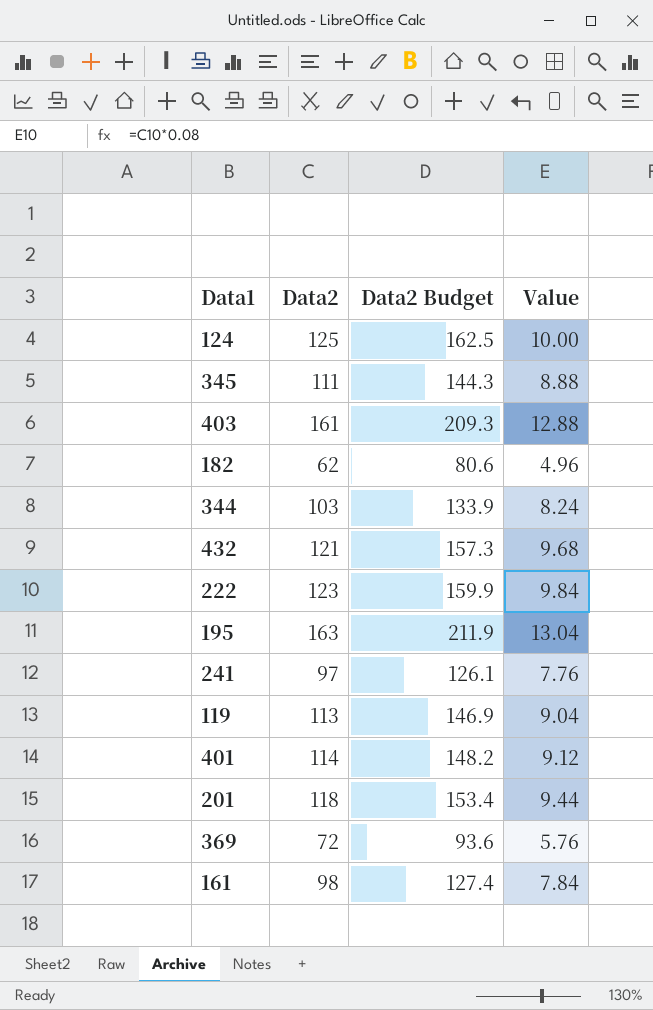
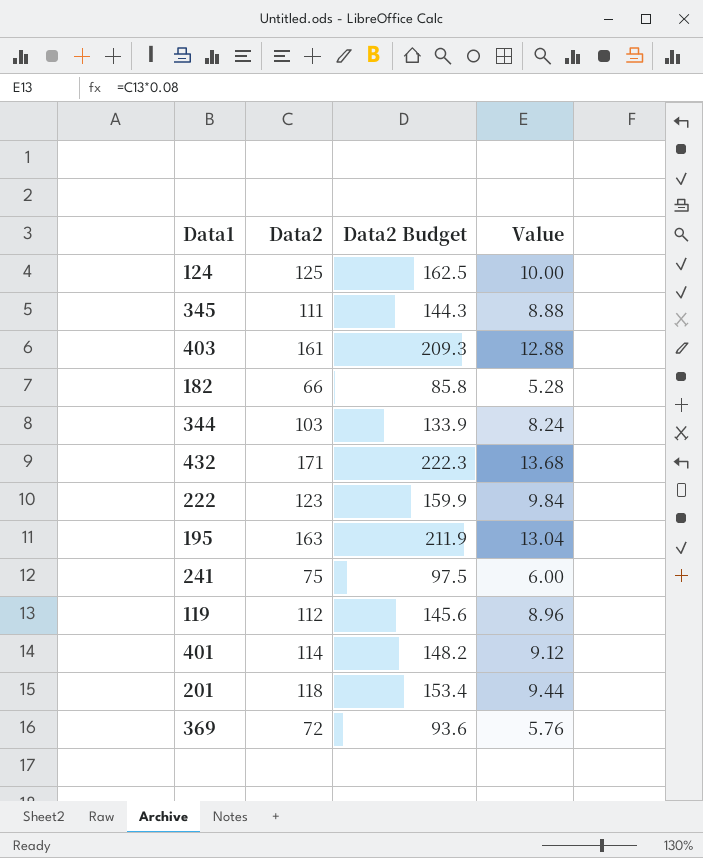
row 161: 98 | 127.4 | 7.84 -> none
182 | Data2: 62 -> 66
182 | Data2 Budget: 80.6 -> 85.8
182 | Value: 4.96 -> 5.28
432 | Data2: 121 -> 171
432 | Data2 Budget: 157.3 -> 222.3
432 | Value: 9.68 -> 13.68
241 | Data2: 97 -> 75
241 | Data2 Budget: 126.1 -> 97.5
241 | Value: 7.76 -> 6.00
119 | Data2: 113 -> 112
119 | Data2 Budget: 146.9 -> 145.6
119 | Value: 9.04 -> 8.96

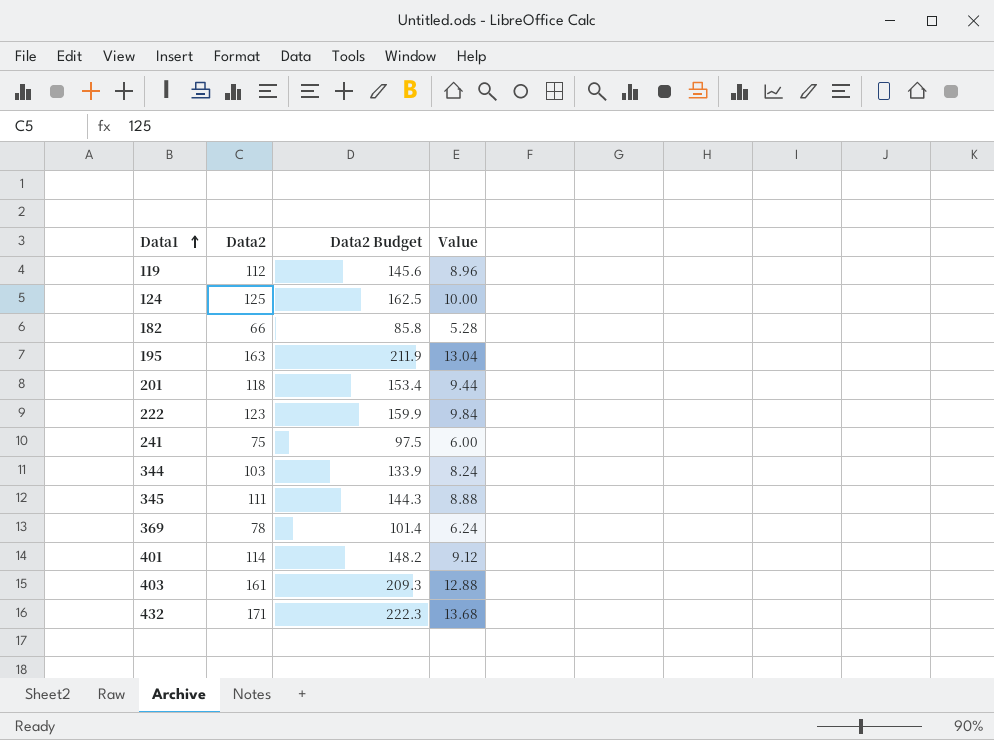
row order: none -> Data1 ascending
369 | Data2: 72 -> 78
369 | Data2 Budget: 93.6 -> 101.4
369 | Value: 5.76 -> 6.24

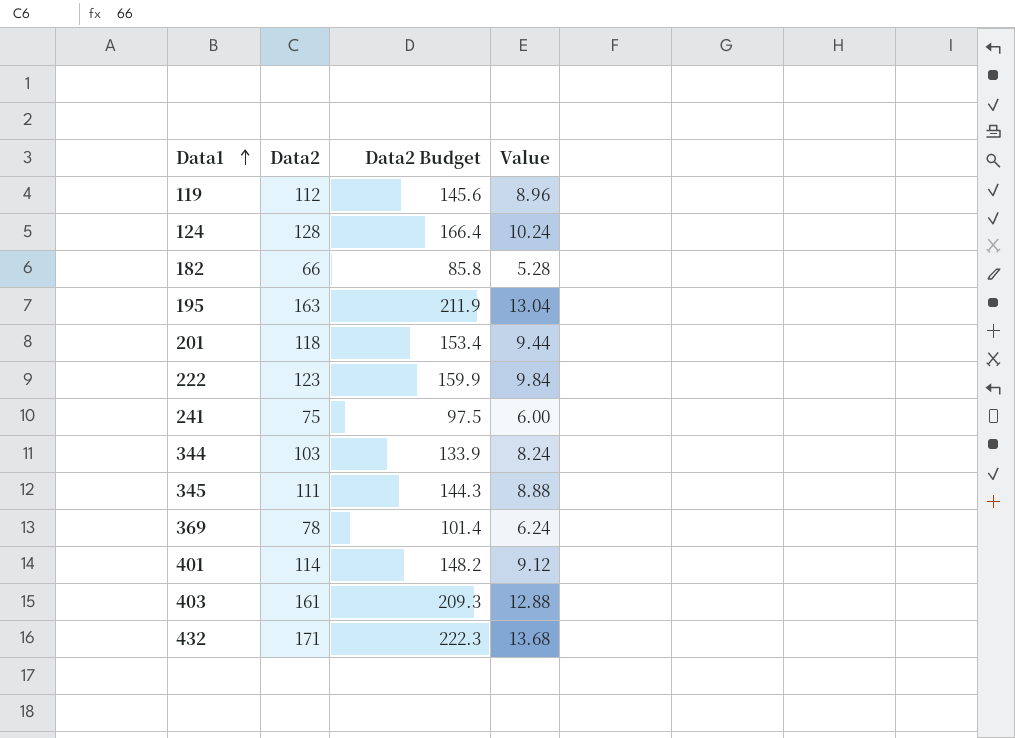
124 | Data2: 125 -> 128
124 | Data2 Budget: 162.5 -> 166.4
124 | Value: 10.00 -> 10.24

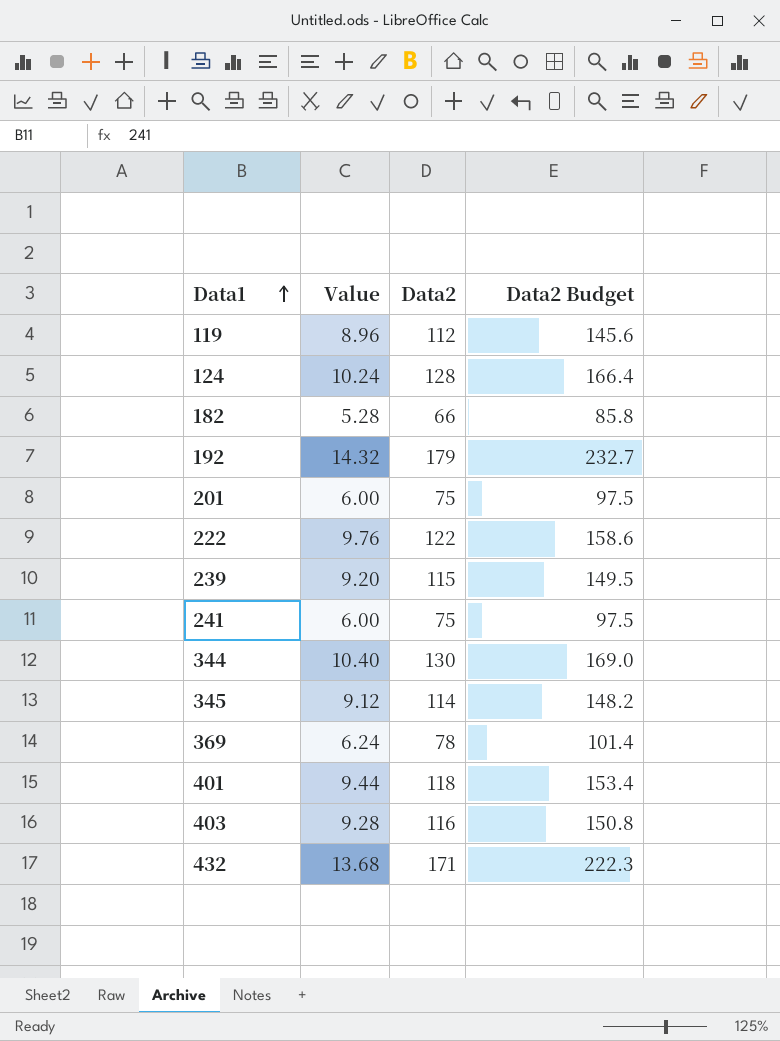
column Value | position: 4 -> 2
row 195: 163 | 211.9 | 13.04 -> none
row 192: none -> 14.32 | 179 | 232.7
201 | Value: 9.44 -> 6.00
201 | Data2: 118 -> 75
201 | Data2 Budget: 153.4 -> 97.5
222 | Value: 9.84 -> 9.76
222 | Data2: 123 -> 122
222 | Data2 Budget: 159.9 -> 158.6
row 239: none -> 9.20 | 115 | 149.5
344 | Value: 8.24 -> 10.40
344 | Data2: 103 -> 130
344 | Data2 Budget: 133.9 -> 169.0
345 | Value: 8.88 -> 9.12
345 | Data2: 111 -> 114
345 | Data2 Budget: 144.3 -> 148.2
401 | Value: 9.12 -> 9.44
401 | Data2: 114 -> 118
401 | Data2 Budget: 148.2 -> 153.4
403 | Value: 12.88 -> 9.28
403 | Data2: 161 -> 116
403 | Data2 Budget: 209.3 -> 150.8

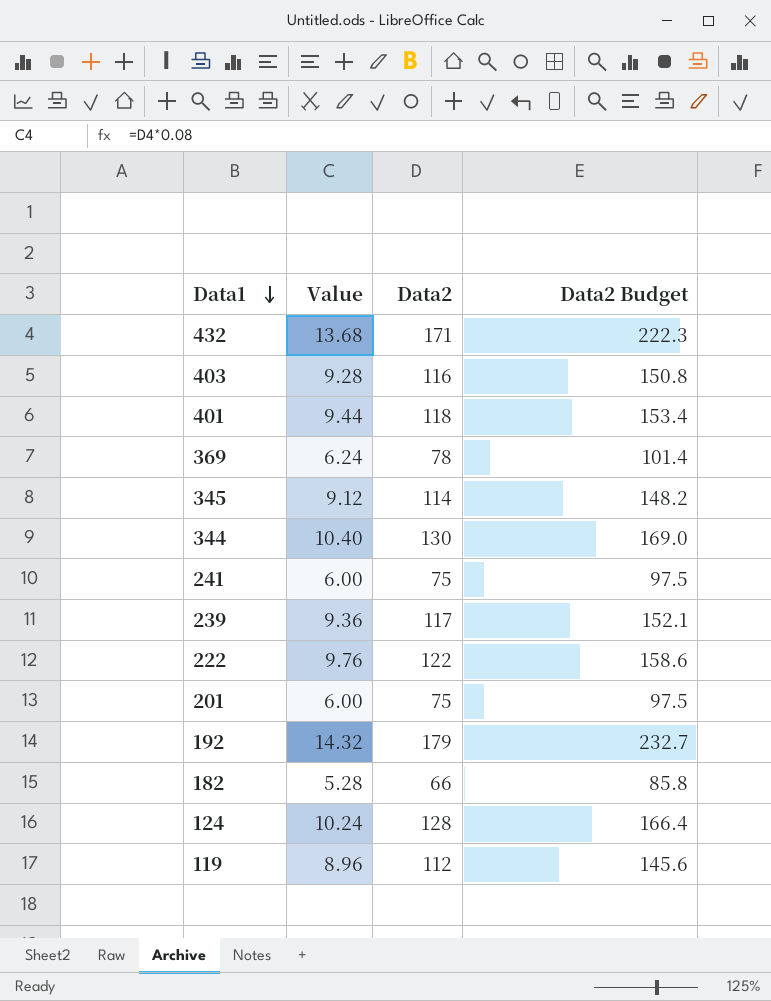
row order: Data1 ascending -> Data1 descending
239 | Value: 9.20 -> 9.36
239 | Data2: 115 -> 117
239 | Data2 Budget: 149.5 -> 152.1

